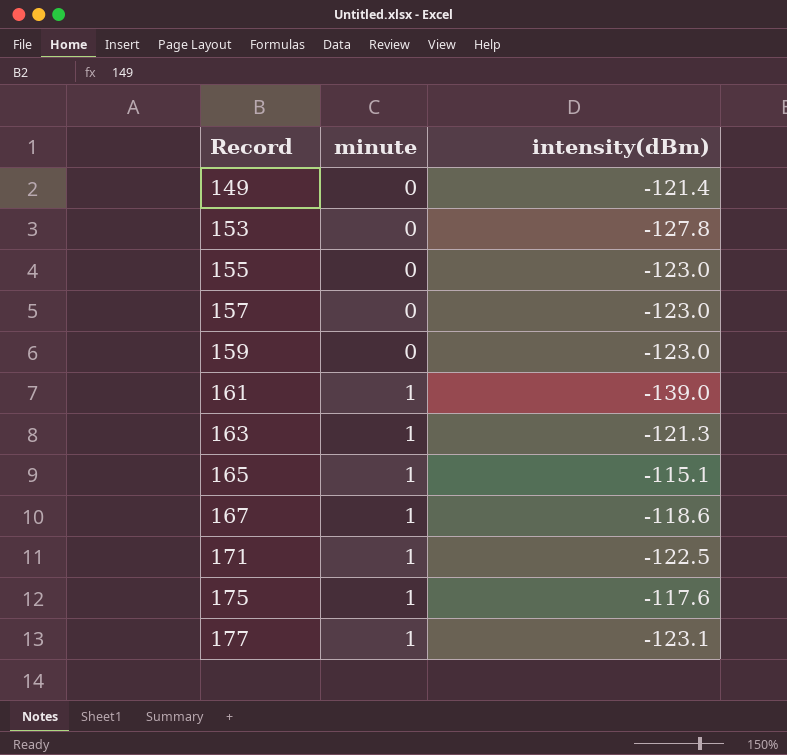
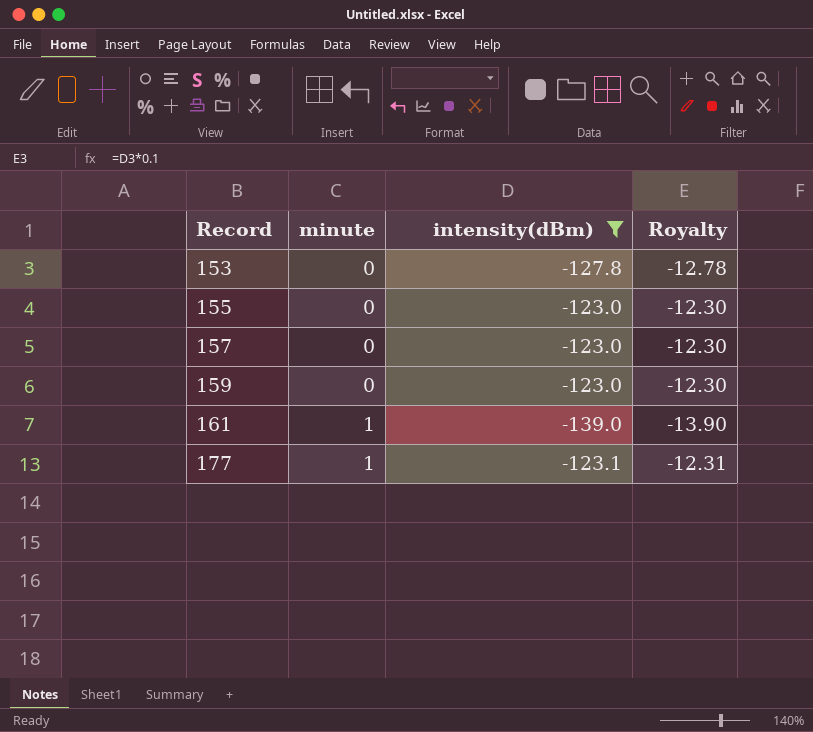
filter: none -> intensity(dBm) <= -123.0
column Royalty | formula: none -> [intensity(dBm)] * 0.1

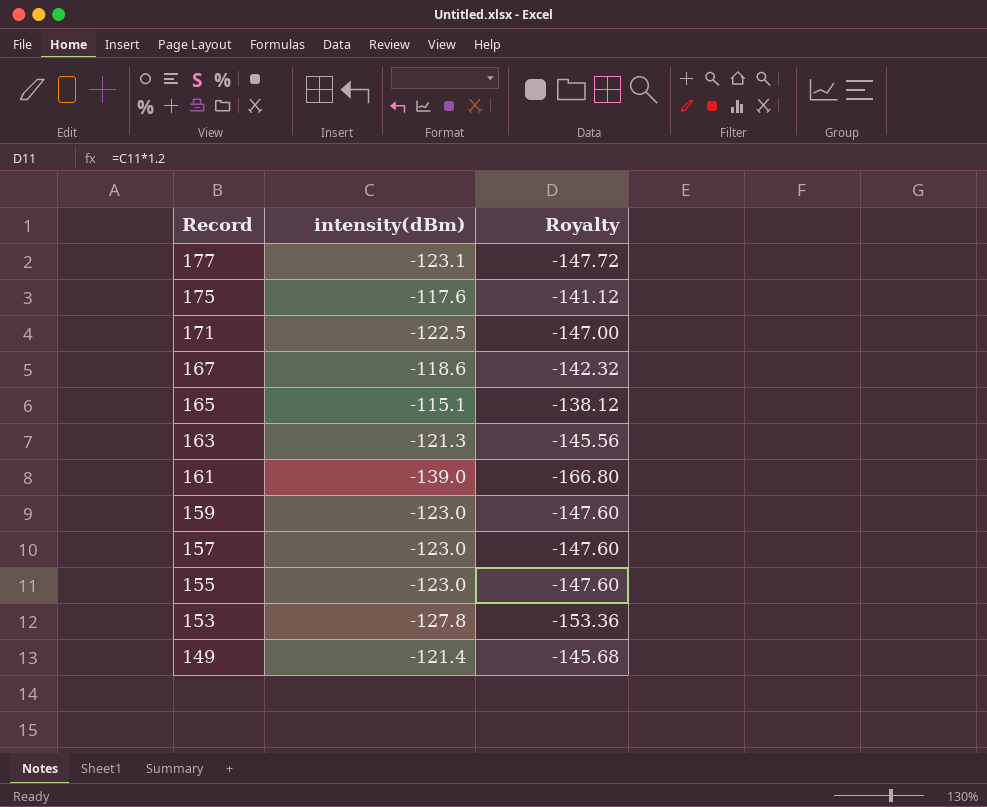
filter: intensity(dBm) <= -123.0 -> none
row order: Record ascending -> Record descending
column minute | position: 2 -> none
column Royalty | formula: [intensity(dBm)] * 0.1 -> [intensity(dBm)] * 1.2

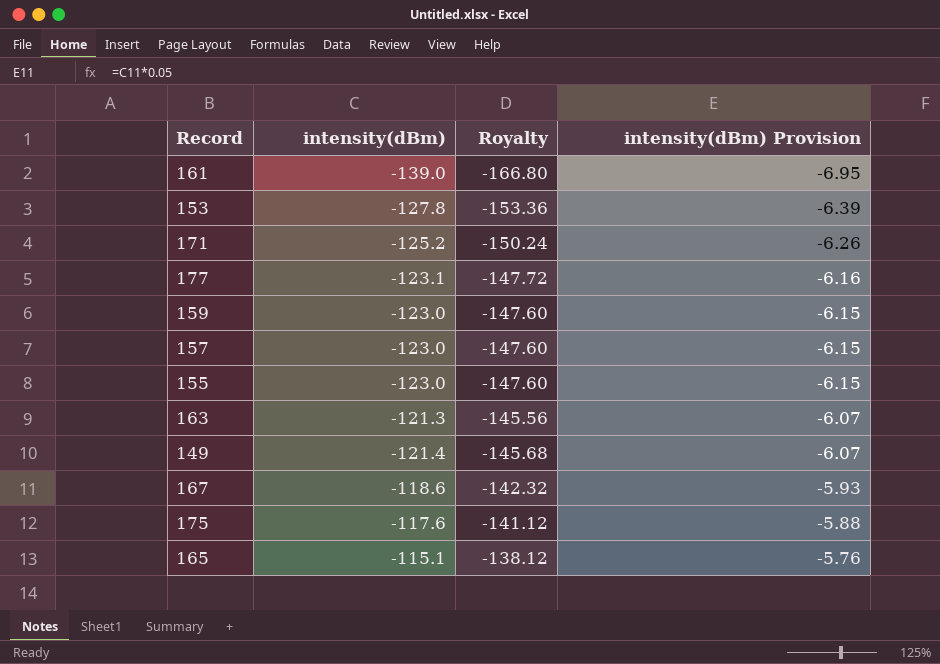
row order: Record descending -> intensity(dBm) Provision ascending
column intensity(dBm) Provision | formula: none -> [intensity(dBm)] * 0.05
171 | intensity(dBm): -122.5 -> -125.2
171 | Royalty: -147.00 -> -150.24

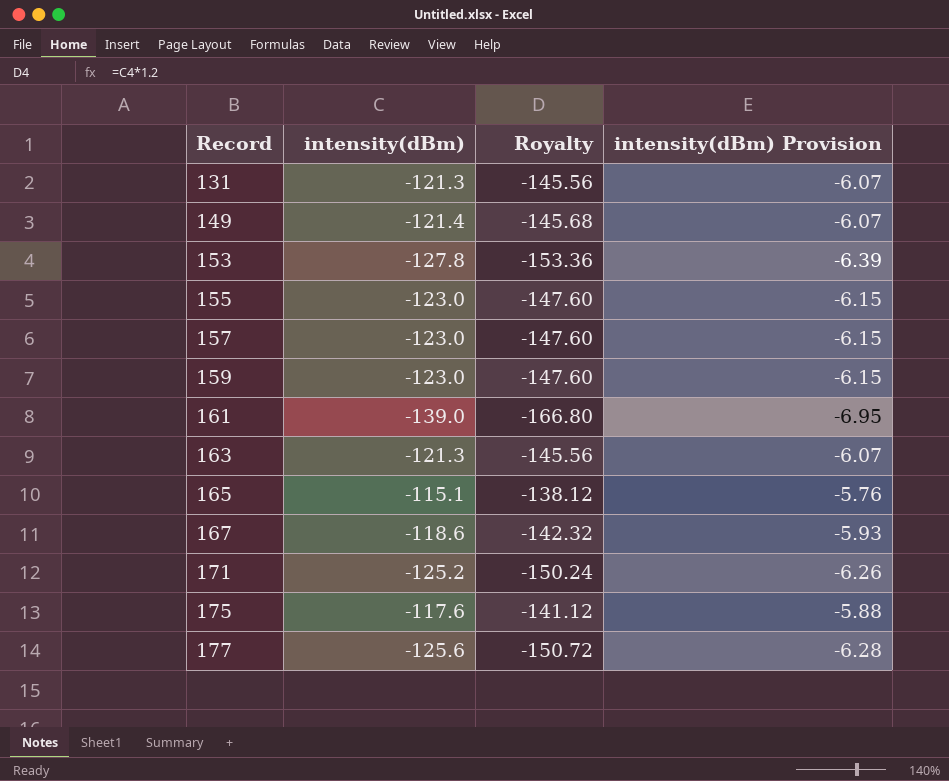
row order: intensity(dBm) Provision ascending -> Record ascending
row 131: none -> -121.3 | -145.56 | -6.07
177 | intensity(dBm): -123.1 -> -125.6
177 | Royalty: -147.72 -> -150.72
177 | intensity(dBm) Provision: -6.16 -> -6.28

